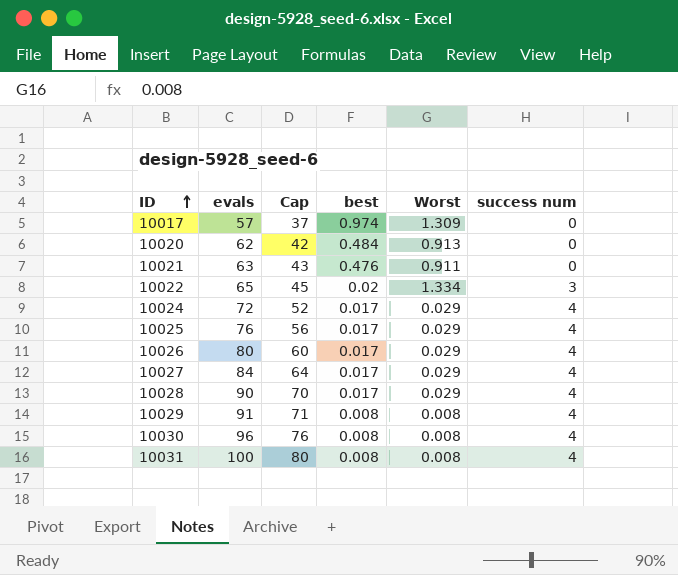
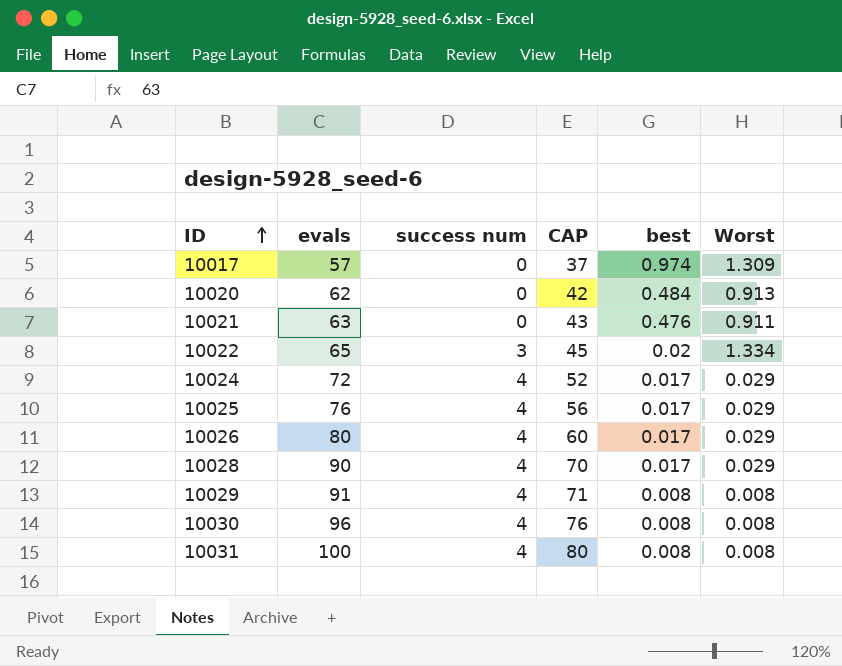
column success num | position: 6 -> 3
column name: Cap -> CAP
row 10027: 84 | 64 | 0.017 | 0.029 | 4 -> none

